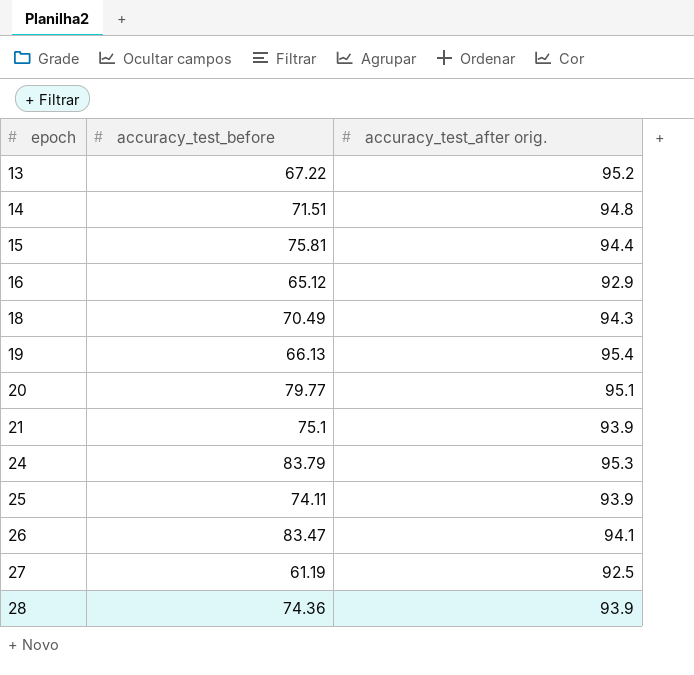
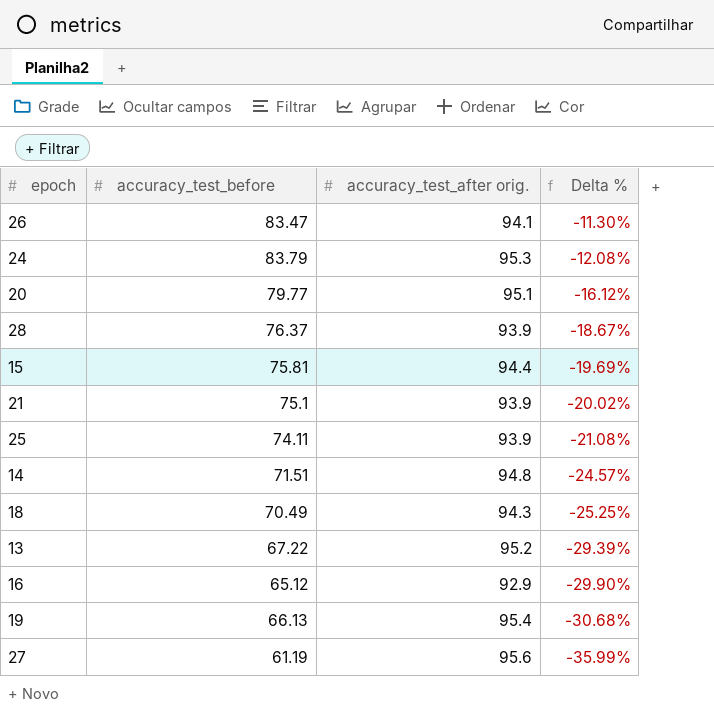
row order: epoch ascending -> Delta % descending
column Delta % | formula: none -> ([accuracy_test_before] - [accuracy_test_after orig.]) / [accuracy_test_after orig.]
28 | accuracy_test_before: 74.36 -> 76.37
27 | accuracy_test_after orig.: 92.5 -> 95.6

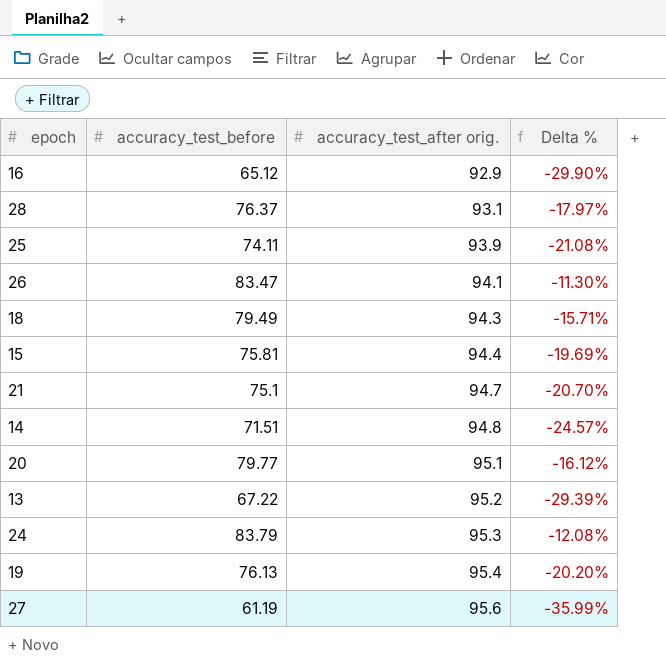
row order: Delta % descending -> accuracy_test_after orig. ascending
28 | accuracy_test_after orig.: 93.9 -> 93.1
28 | Delta %: -18.67% -> -17.97%
18 | accuracy_test_before: 70.49 -> 79.49
18 | Delta %: -25.25% -> -15.71%
21 | accuracy_test_after orig.: 93.9 -> 94.7
21 | Delta %: -20.02% -> -20.70%
19 | accuracy_test_before: 66.13 -> 76.13
19 | Delta %: -30.68% -> -20.20%

